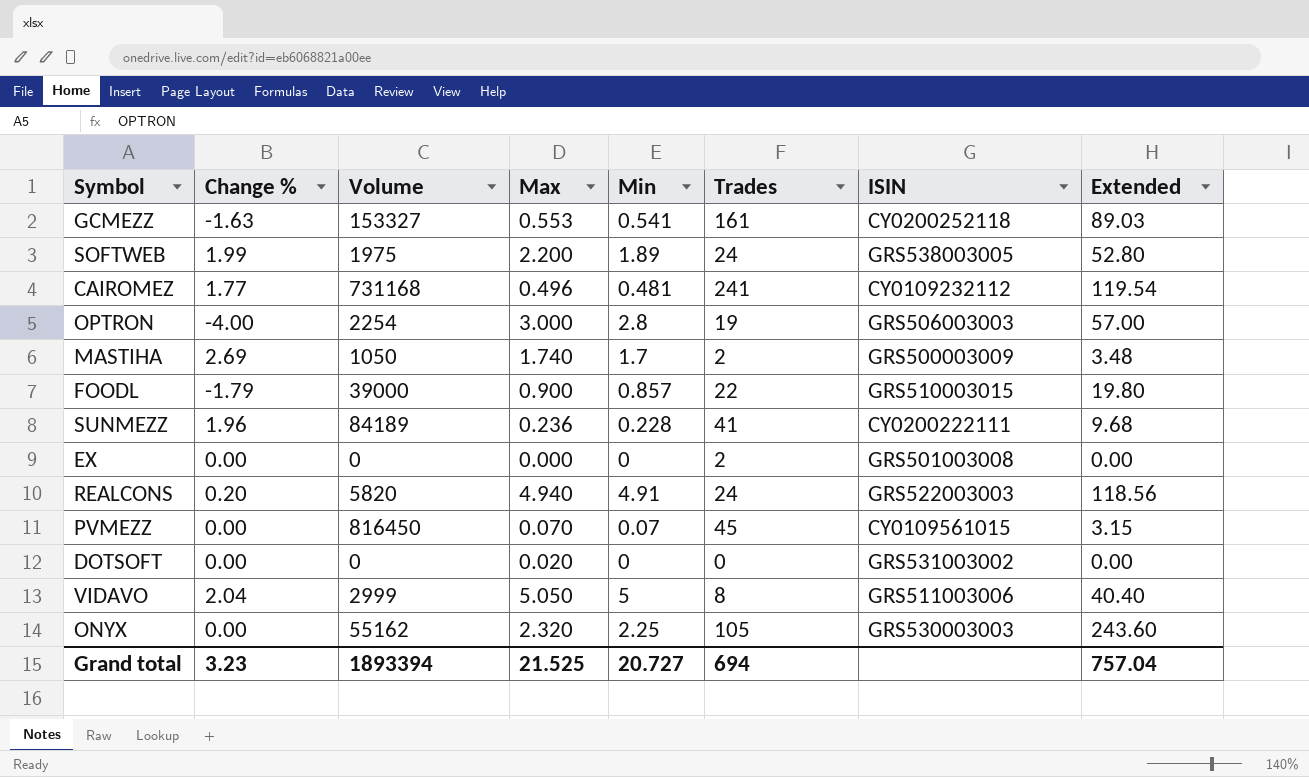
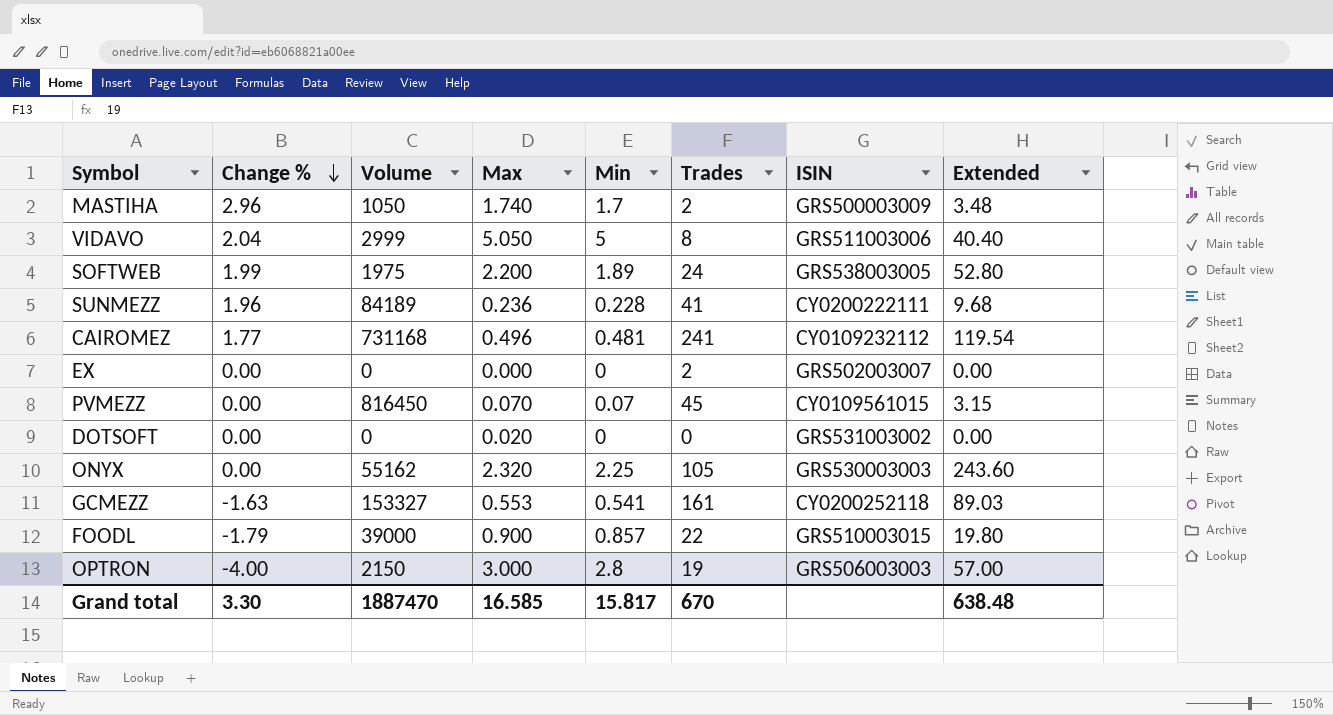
row order: none -> Change % descending
row REALCONS: 0.20 | 5820 | 4.940 | 4.91 | 24 | GRS522003003 | 118.56 -> none
MASTIHA | Change %: 2.69 -> 2.96
EX | ISIN: GRS501003008 -> GRS502003007
OPTRON | Volume: 2254 -> 2150
Grand total | Change %: 3.23 -> 3.30
Grand total | Volume: 1893394 -> 1887470
Grand total | Max: 21.525 -> 16.585
Grand total | Min: 20.727 -> 15.817
Grand total | Trades: 694 -> 670
Grand total | Extended: 757.04 -> 638.48

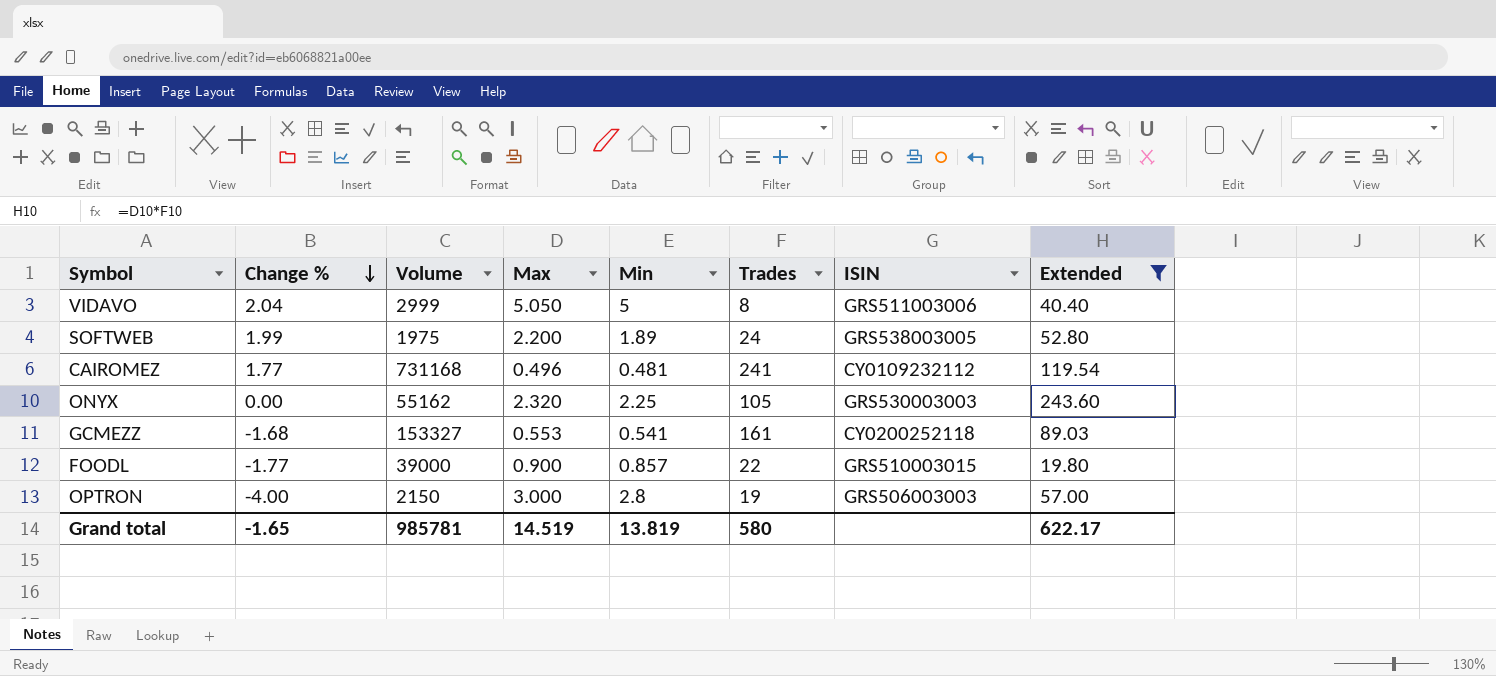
filter: none -> Extended >= 19.80
GCMEZZ | Change %: -1.63 -> -1.68
FOODL | Change %: -1.79 -> -1.77
Grand total | Change %: 3.30 -> -1.65
Grand total | Volume: 1887470 -> 985781
Grand total | Max: 16.585 -> 14.519
Grand total | Min: 15.817 -> 13.819
Grand total | Trades: 670 -> 580
Grand total | Extended: 638.48 -> 622.17

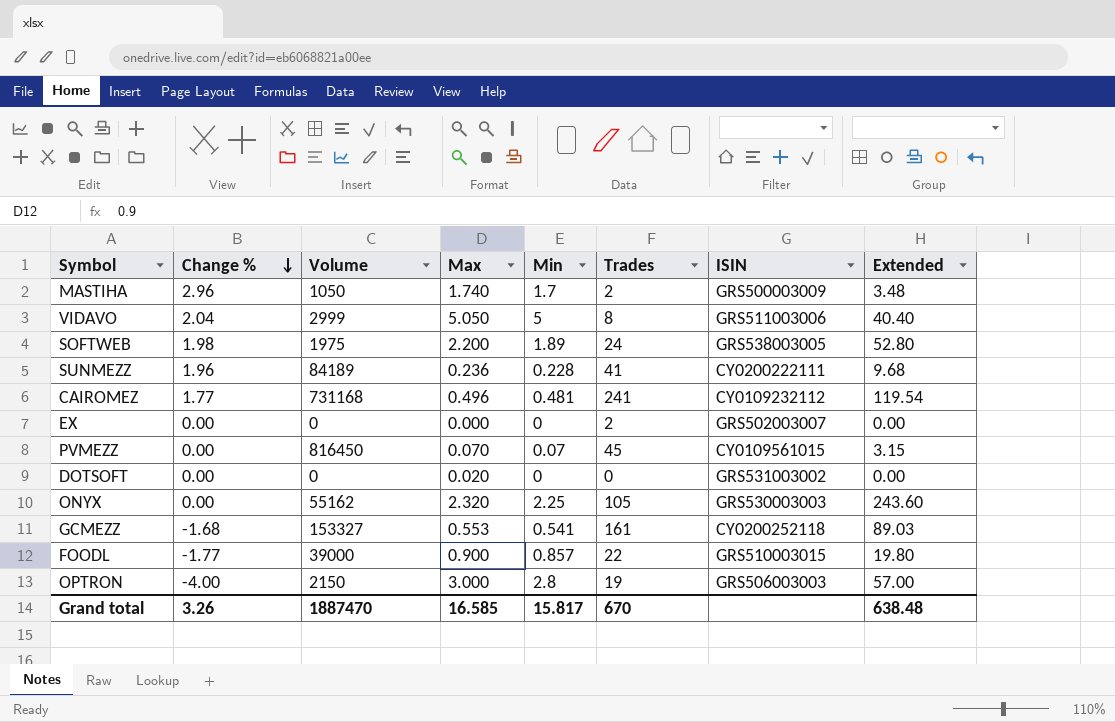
filter: Extended >= 19.80 -> none
SOFTWEB | Change %: 1.99 -> 1.98
Grand total | Change %: -1.65 -> 3.26
Grand total | Volume: 985781 -> 1887470
Grand total | Max: 14.519 -> 16.585
Grand total | Min: 13.819 -> 15.817
Grand total | Trades: 580 -> 670
Grand total | Extended: 622.17 -> 638.48

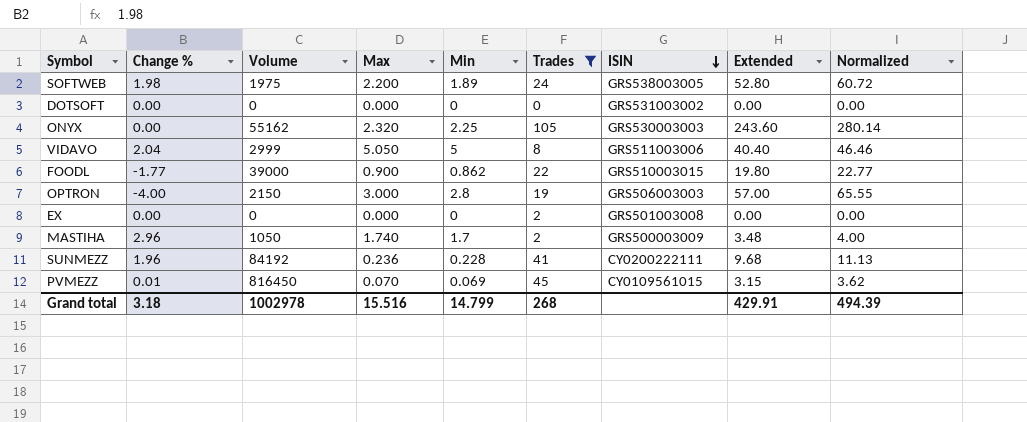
filter: none -> Trades <= 105
row order: Change % descending -> ISIN descending
column Normalized | formula: none -> [Extended] * 1.15
DOTSOFT | Max: 0.020 -> 0.000
FOODL | Min: 0.857 -> 0.862
EX | ISIN: GRS502003007 -> GRS501003008
SUNMEZZ | Volume: 84189 -> 84192
PVMEZZ | Change %: 0.00 -> 0.01
PVMEZZ | Min: 0.07 -> 0.069
Grand total | Change %: 3.26 -> 3.18
Grand total | Volume: 1887470 -> 1002978
Grand total | Max: 16.585 -> 15.516
Grand total | Min: 15.817 -> 14.799
Grand total | Trades: 670 -> 268
Grand total | Extended: 638.48 -> 429.91

